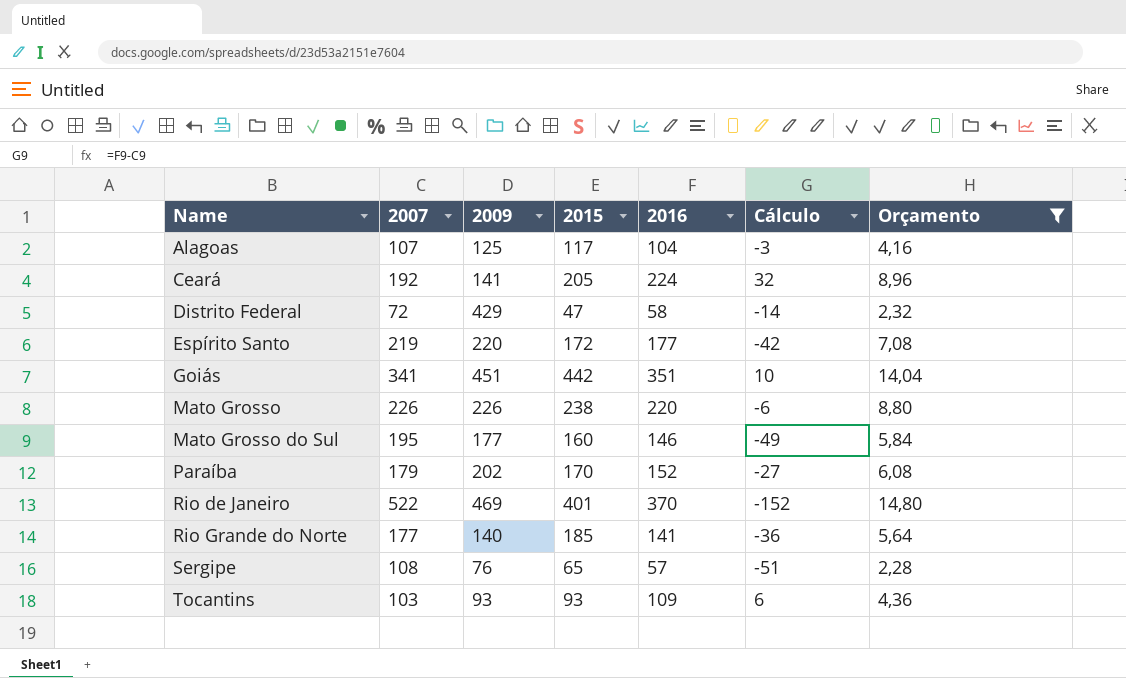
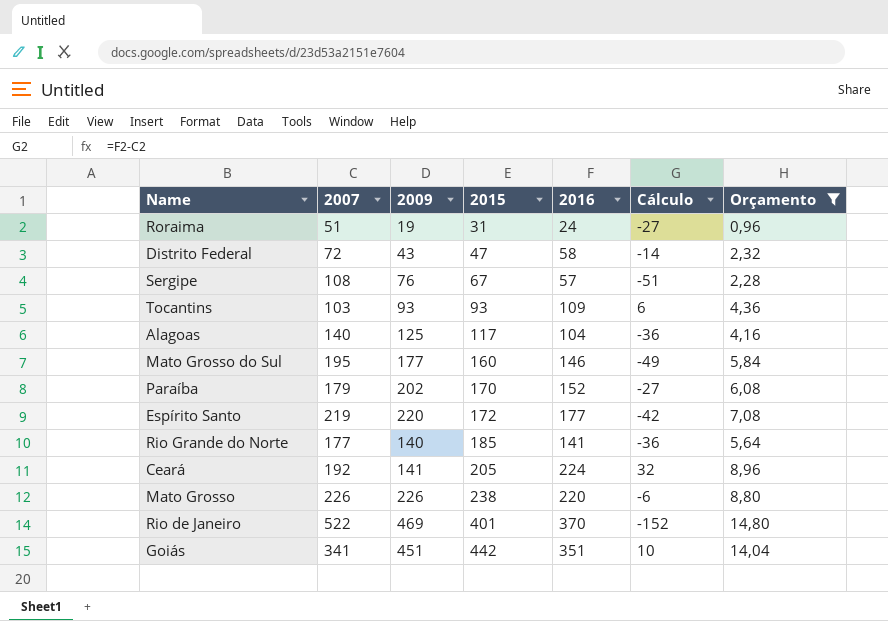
row order: Name ascending -> 2015 ascending
row Roraima: none -> 51 | 19 | 31 | 24 | -27 | 0,96
Distrito Federal | 2009: 429 -> 43
Sergipe | 2015: 65 -> 67
Alagoas | 2007: 107 -> 140
Alagoas | Cálculo: -3 -> -36

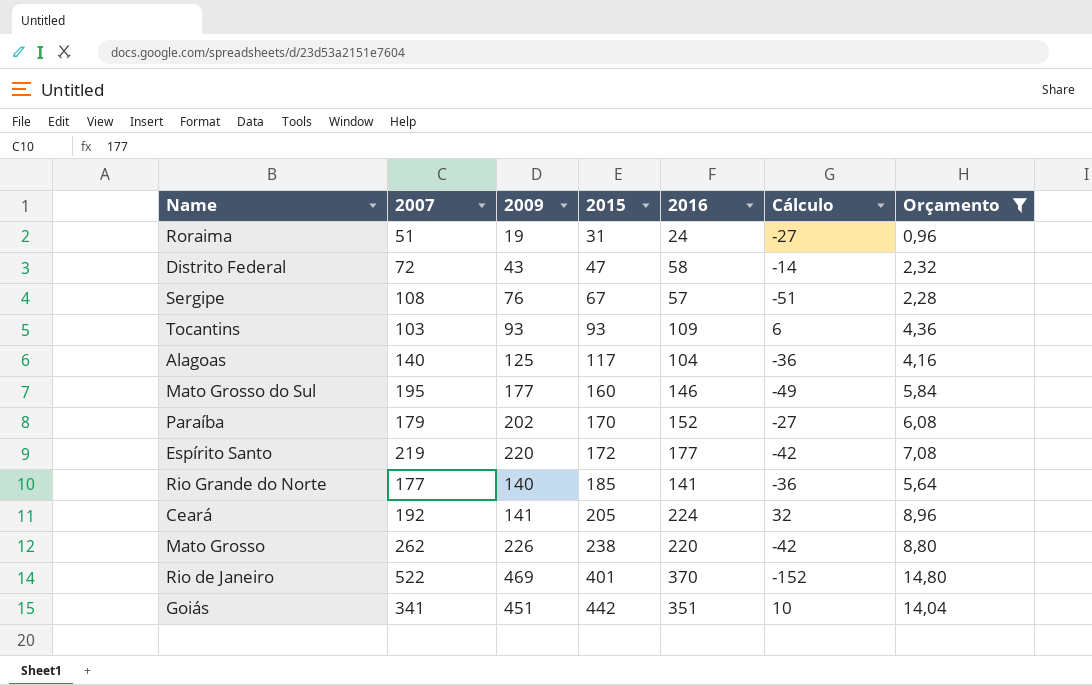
Mato Grosso | 2007: 226 -> 262
Mato Grosso | Cálculo: -6 -> -42

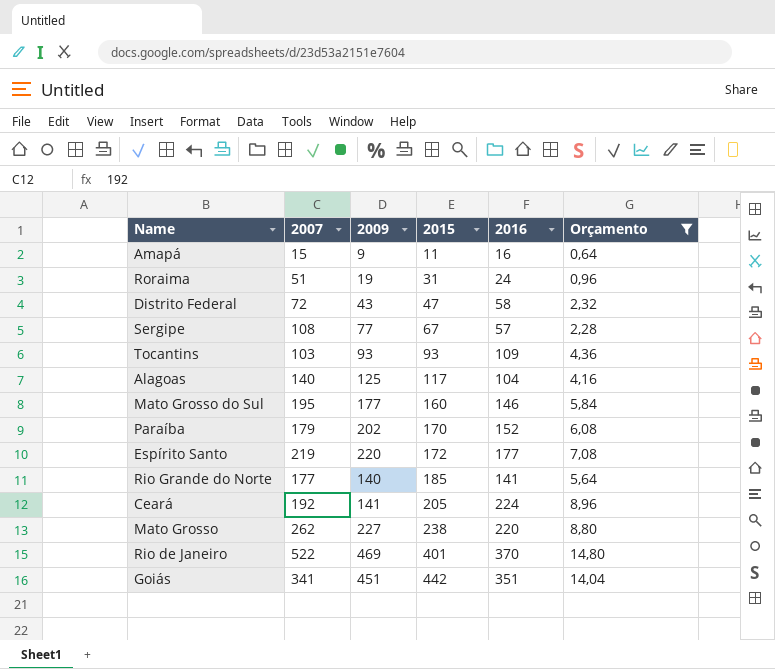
column Cálculo | formula: [2016] - [2007] -> none
row Amapá: none -> 15 | 9 | 11 | 16 | 0,64
Sergipe | 2009: 76 -> 77
Mato Grosso | 2009: 226 -> 227

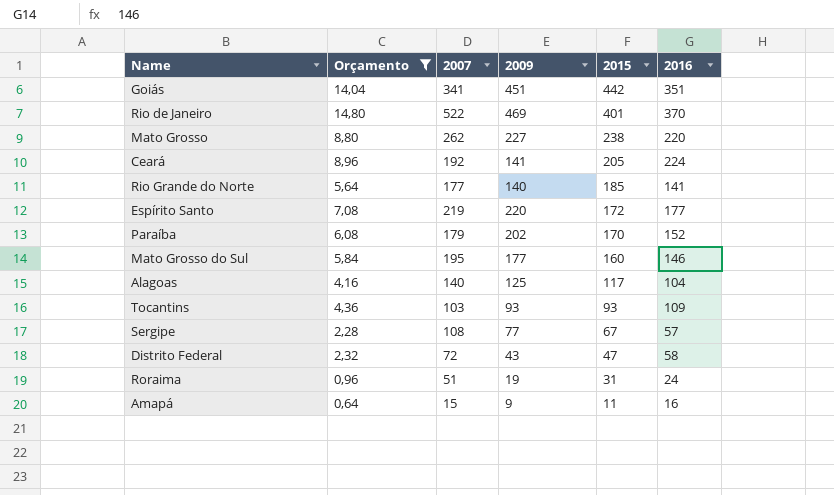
row order: 2015 ascending -> 2015 descending
column Orçamento | position: 6 -> 2

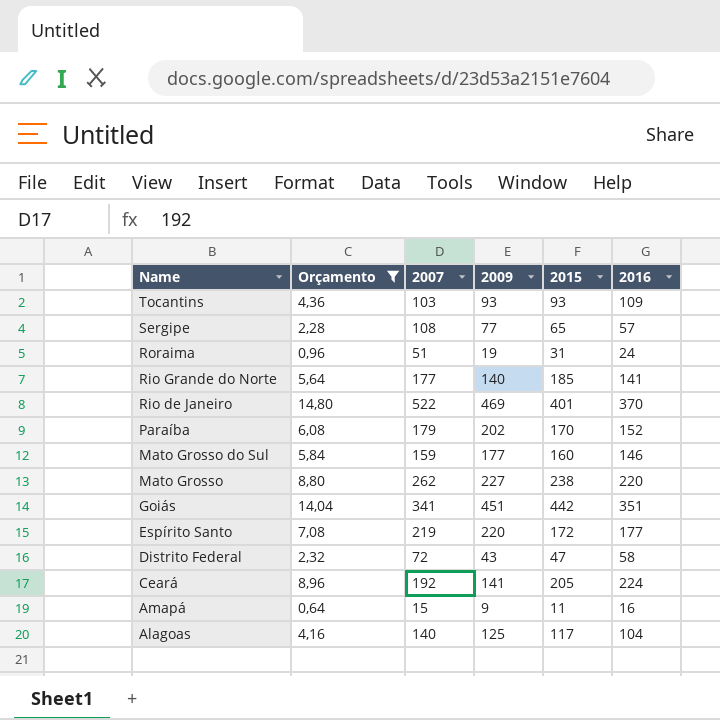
row order: 2015 descending -> Name descending
Sergipe | 2015: 67 -> 65
Mato Grosso do Sul | 2007: 195 -> 159

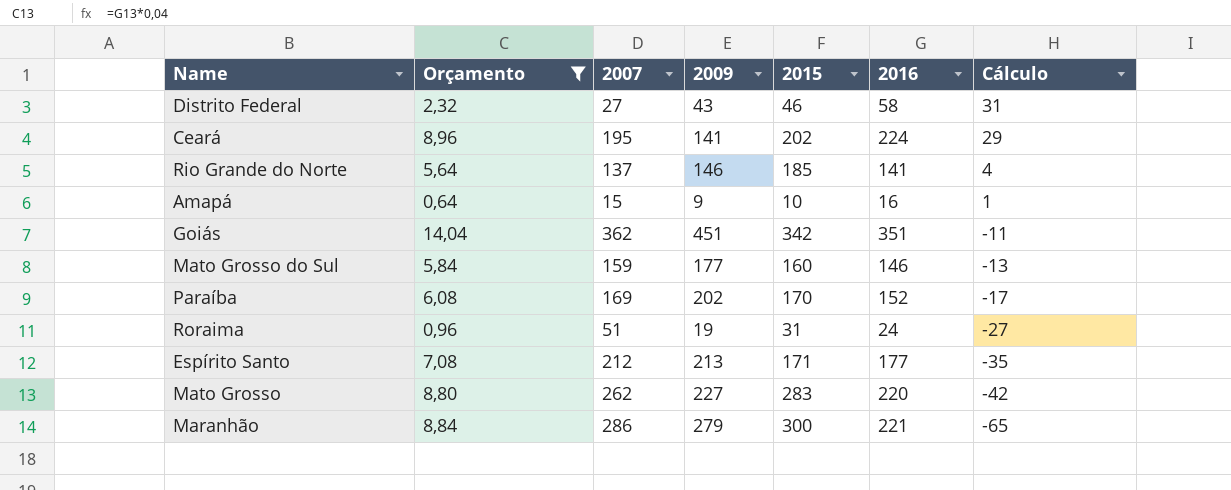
row order: Name descending -> Cálculo descending
column Cálculo | formula: none -> [2016] - [2007]
row Tocantins: 4,36 | 103 | 93 | 93 | 109 -> none
row Sergipe: 2,28 | 108 | 77 | 65 | 57 -> none
row Rio de Janeiro: 14,80 | 522 | 469 | 401 | 370 -> none
row Alagoas: 4,16 | 140 | 125 | 117 | 104 -> none
Distrito Federal | 2007: 72 -> 27
Distrito Federal | 2015: 47 -> 46
Ceará | 2007: 192 -> 195
Ceará | 2015: 205 -> 202
Rio Grande do Norte | 2007: 177 -> 137
Rio Grande do Norte | 2009: 140 -> 146
Amapá | 2015: 11 -> 10
Goiás | 2007: 341 -> 362
Goiás | 2015: 442 -> 342
Paraíba | 2007: 179 -> 169
Espírito Santo | 2007: 219 -> 212
Espírito Santo | 2009: 220 -> 213
Espírito Santo | 2015: 172 -> 171
Mato Grosso | 2015: 238 -> 283
row Maranhão: none -> 8,84 | 286 | 279 | 300 | 221 | -65

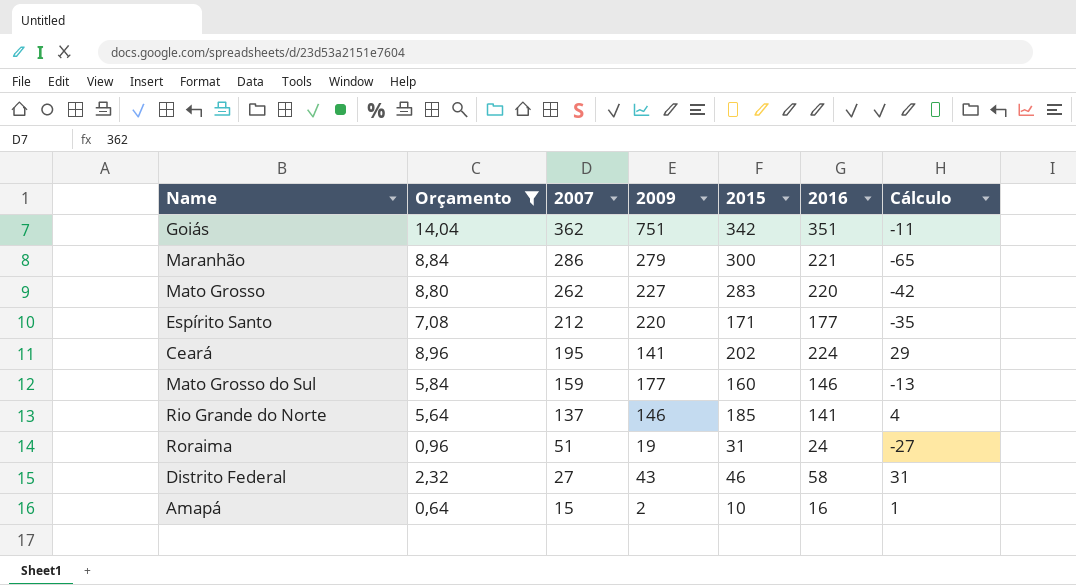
row order: Cálculo descending -> 2007 descending
row Paraíba: 6,08 | 169 | 202 | 170 | 152 | -17 -> none
Goiás | 2009: 451 -> 751
Espírito Santo | 2009: 213 -> 220
Amapá | 2009: 9 -> 2

